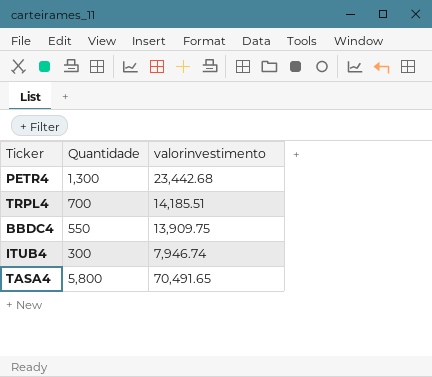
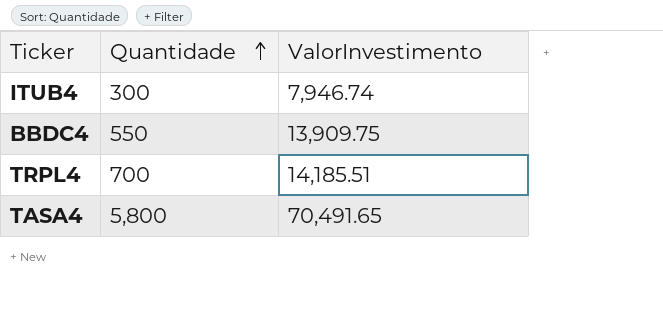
row order: none -> Quantidade ascending
column name: valorinvestimento -> ValorInvestimento
row PETR4: 1,300 | 23,442.68 -> none

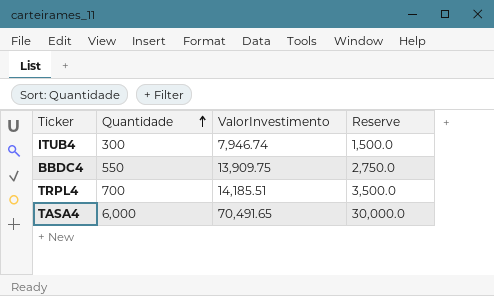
column Reserve | formula: none -> [Quantidade] * 5
TASA4 | Quantidade: 5,800 -> 6,000

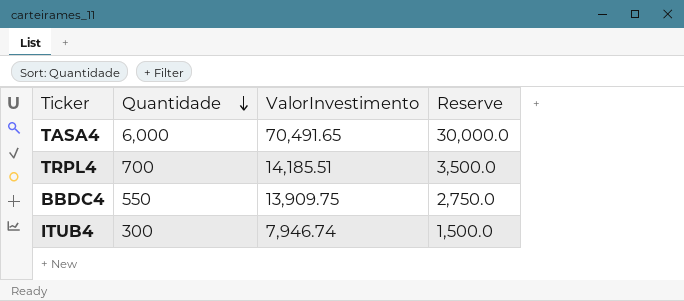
row order: Quantidade ascending -> Quantidade descending

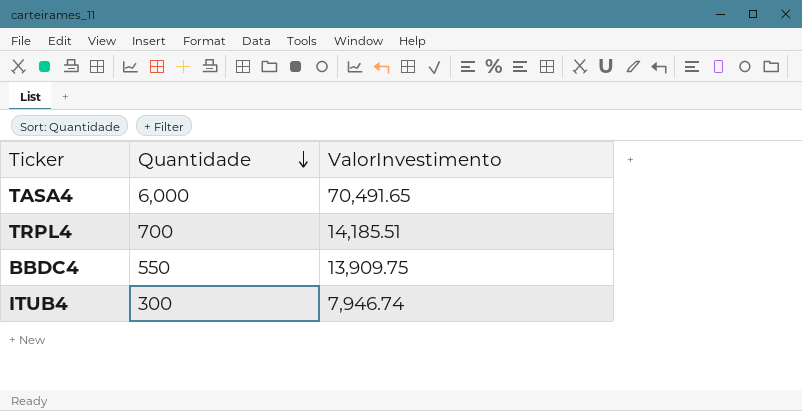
column Reserve | formula: [Quantidade] * 5 -> none

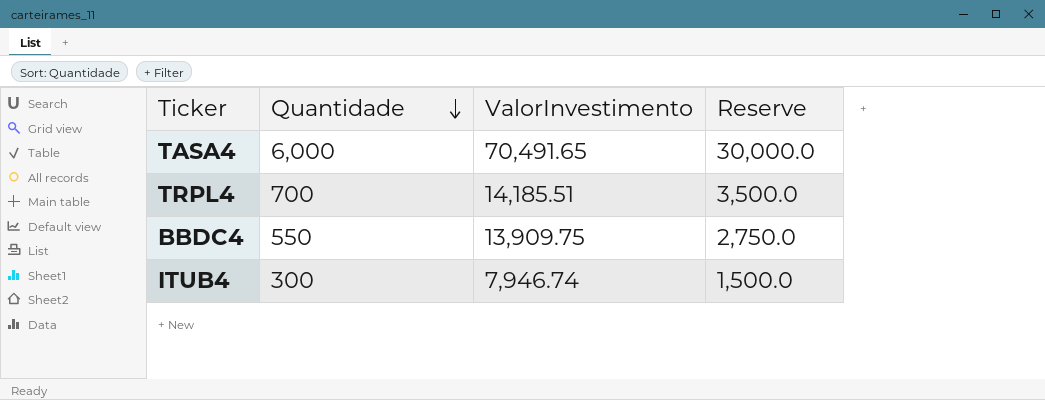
column Reserve | formula: none -> [Quantidade] * 5

